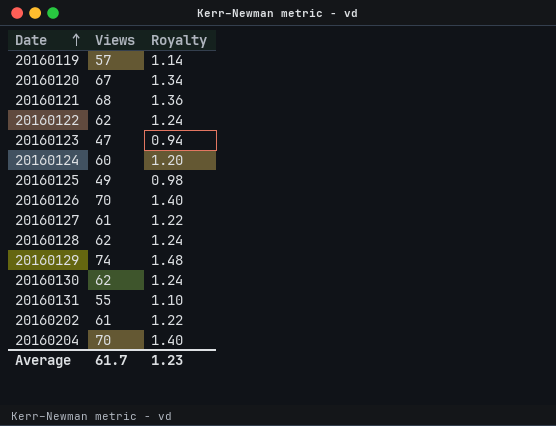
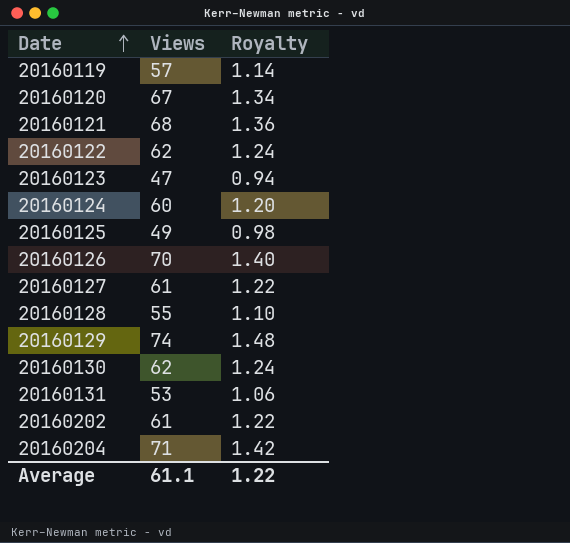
20160128 | Views: 62 -> 55
20160128 | Royalty: 1.24 -> 1.10
20160131 | Views: 55 -> 53
20160131 | Royalty: 1.10 -> 1.06
20160204 | Views: 70 -> 71
20160204 | Royalty: 1.40 -> 1.42
Average | Views: 61.7 -> 61.1
Average | Royalty: 1.23 -> 1.22

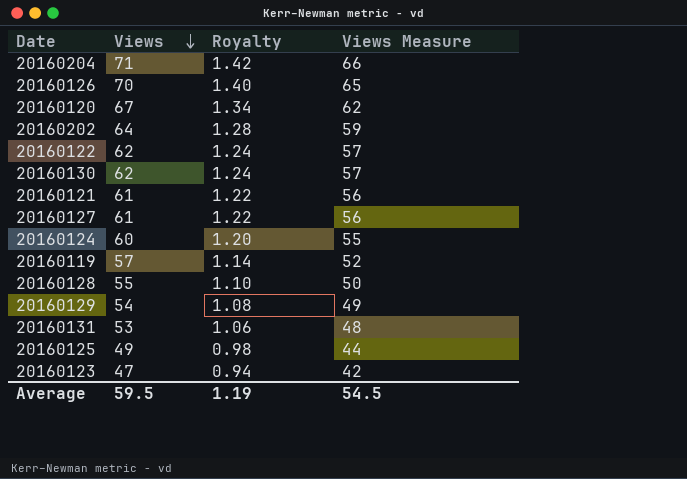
row order: Date ascending -> Views descending
column Views Measure | formula: none -> [Views] - 5
20160202 | Views: 61 -> 64
20160202 | Royalty: 1.22 -> 1.28
20160121 | Views: 68 -> 61
20160121 | Royalty: 1.36 -> 1.22
20160129 | Views: 74 -> 54
20160129 | Royalty: 1.48 -> 1.08
Average | Views: 61.1 -> 59.5
Average | Royalty: 1.22 -> 1.19

